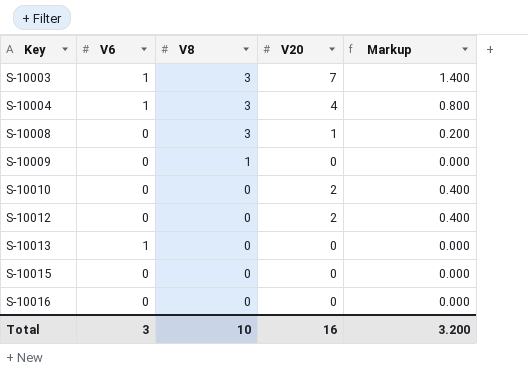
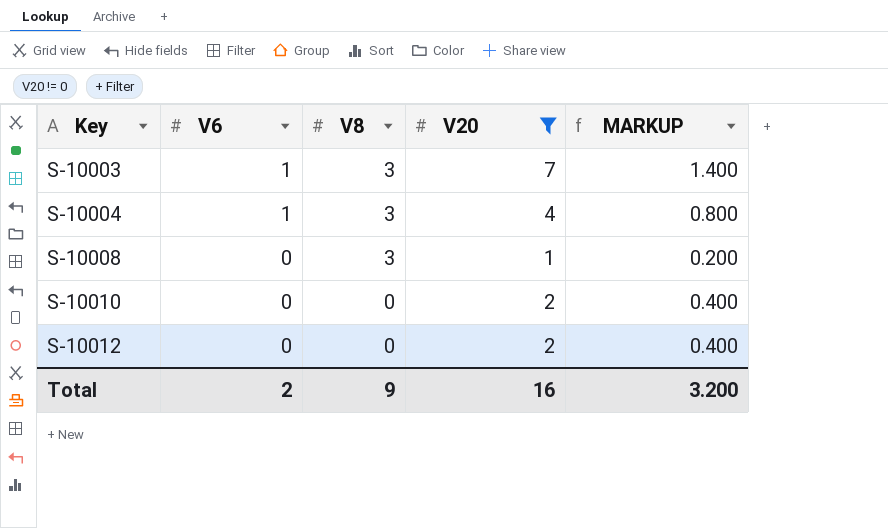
filter: none -> V20 != 0
column name: Markup -> MARKUP
Total | V6: 3 -> 2
Total | V8: 10 -> 9

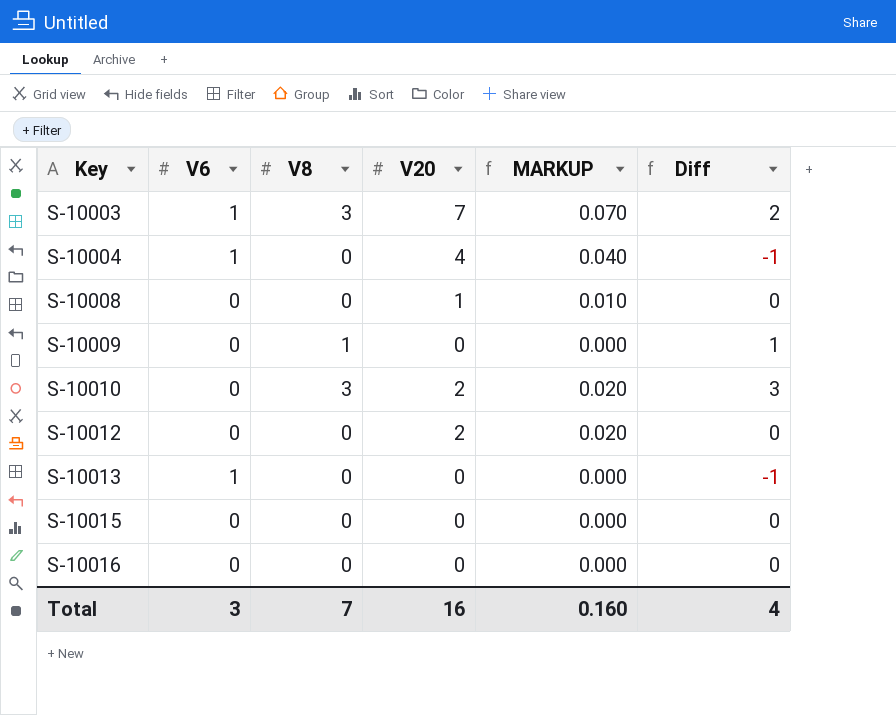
filter: V20 != 0 -> none
column MARKUP | formula: [V20] * 0.2 -> [V20] * 0.01
column Diff | formula: none -> [V8] - [V6]
S-10004 | V8: 3 -> 0
S-10008 | V8: 3 -> 0
S-10010 | V8: 0 -> 3
Total | V6: 2 -> 3
Total | V8: 9 -> 7
Total | MARKUP: 3.200 -> 0.160

